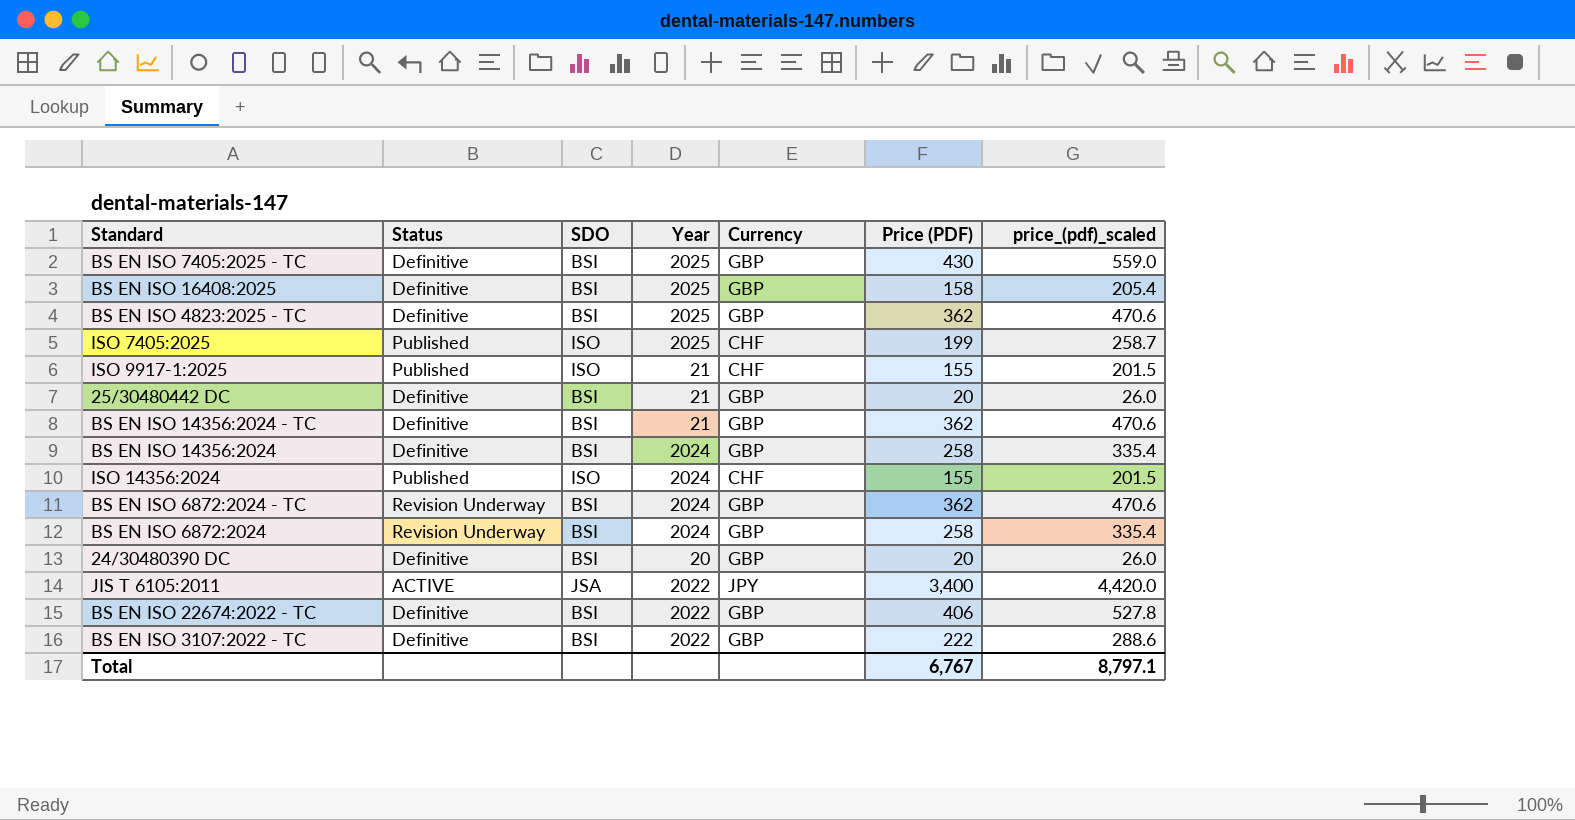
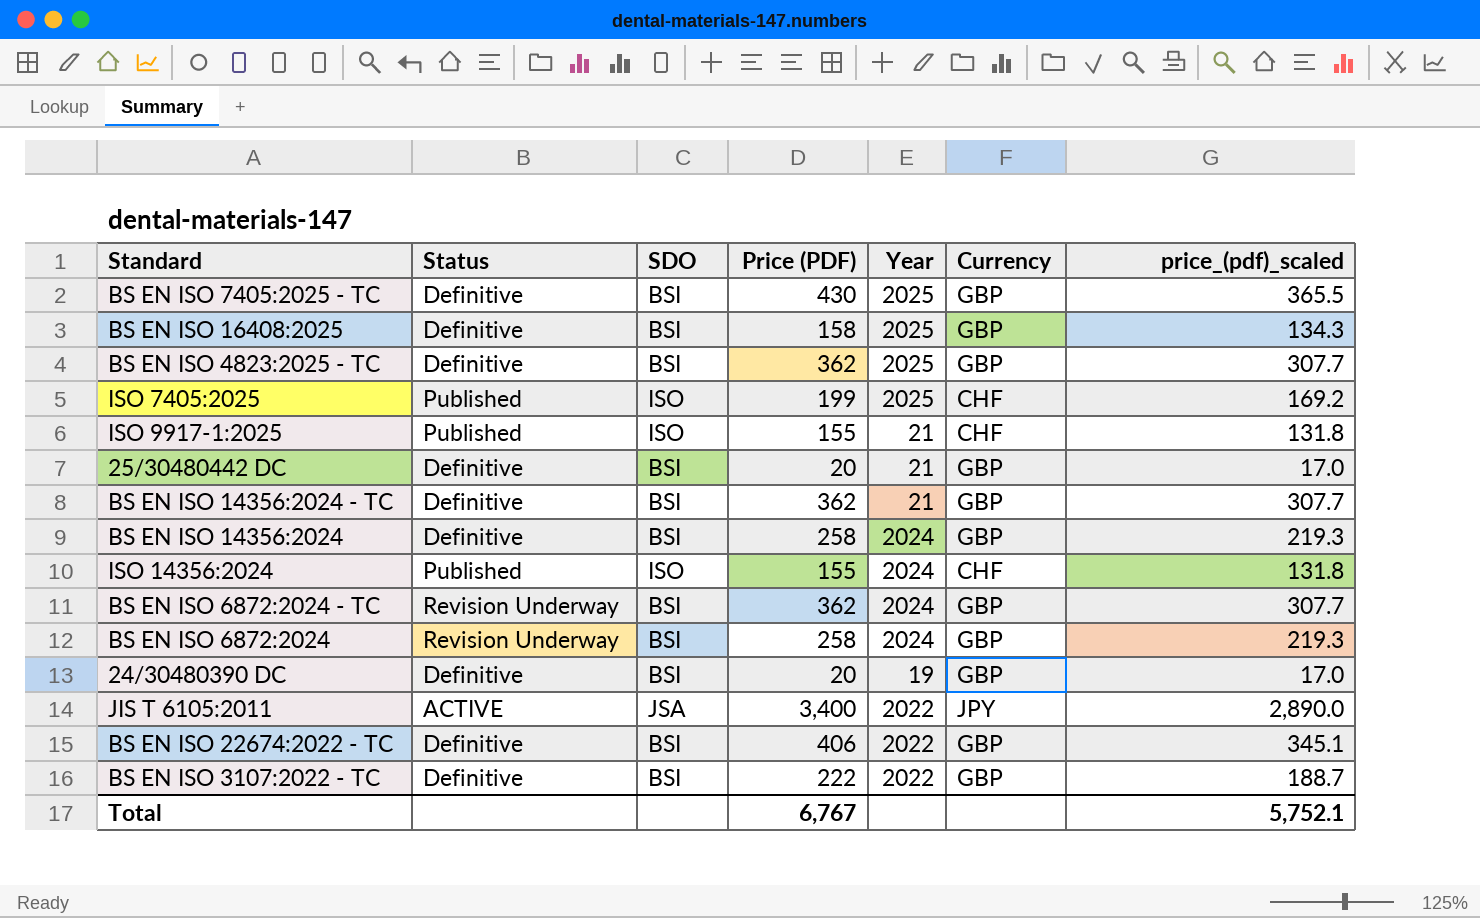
column Price (PDF) | position: 6 -> 4
column price_(pdf)_scaled | formula: [Price (PDF)] * 1.3 -> [Price (PDF)] * 0.85
24/30480390 DC | Year: 20 -> 19
Total | price_(pdf)_scaled: 8,797.1 -> 5,752.1

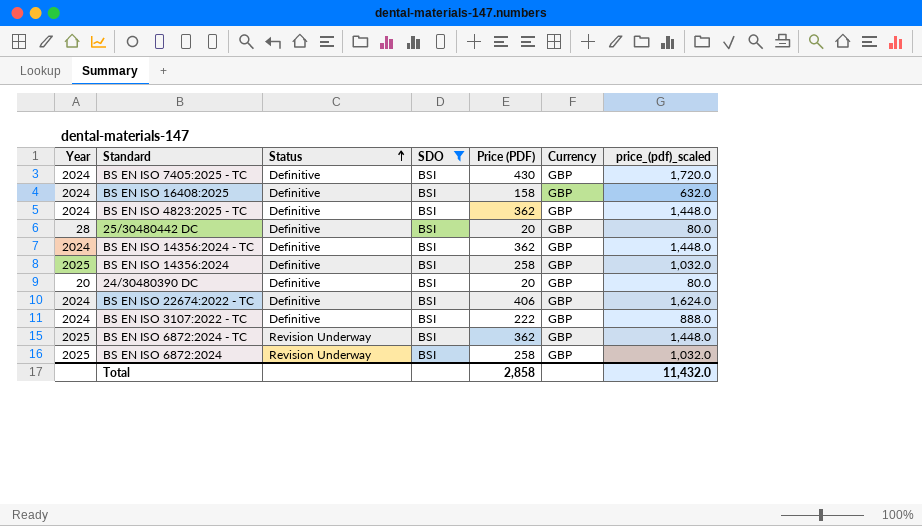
filter: none -> SDO = BSI
row order: none -> Status ascending
column Year | position: 5 -> 1
column price_(pdf)_scaled | formula: [Price (PDF)] * 0.85 -> [Price (PDF)] * 4
BS EN ISO 7405:2025 - TC | Year: 2025 -> 2024
BS EN ISO 16408:2025 | Year: 2025 -> 2024
BS EN ISO 4823:2025 - TC | Year: 2025 -> 2024
25/30480442 DC | Year: 21 -> 28
BS EN ISO 14356:2024 - TC | Year: 21 -> 2024
BS EN ISO 14356:2024 | Year: 2024 -> 2025
24/30480390 DC | Year: 19 -> 20
BS EN ISO 22674:2022 - TC | Year: 2022 -> 2024
BS EN ISO 3107:2022 - TC | Year: 2022 -> 2024
BS EN ISO 6872:2024 - TC | Year: 2024 -> 2025
BS EN ISO 6872:2024 | Year: 2024 -> 2025
Total | Price (PDF): 6,767 -> 2,858
Total | price_(pdf)_scaled: 5,752.1 -> 11,432.0

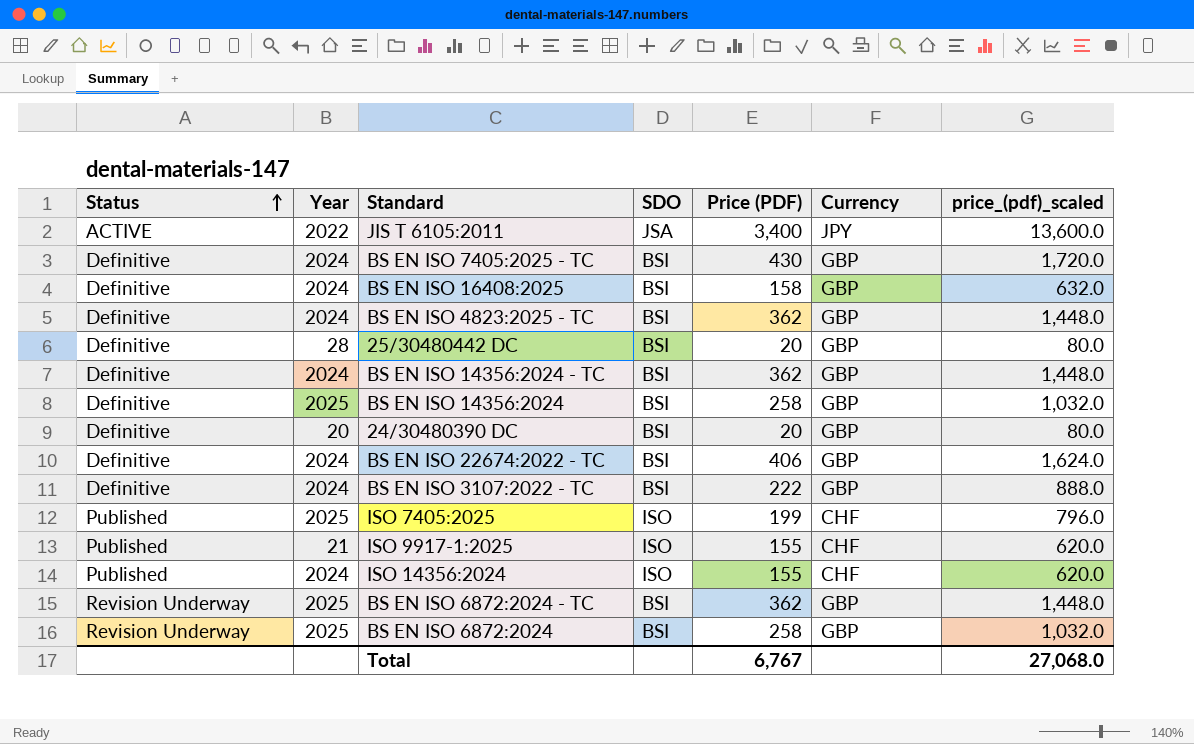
filter: SDO = BSI -> none
column Status | position: 3 -> 1
Total | Price (PDF): 2,858 -> 6,767
Total | price_(pdf)_scaled: 11,432.0 -> 27,068.0

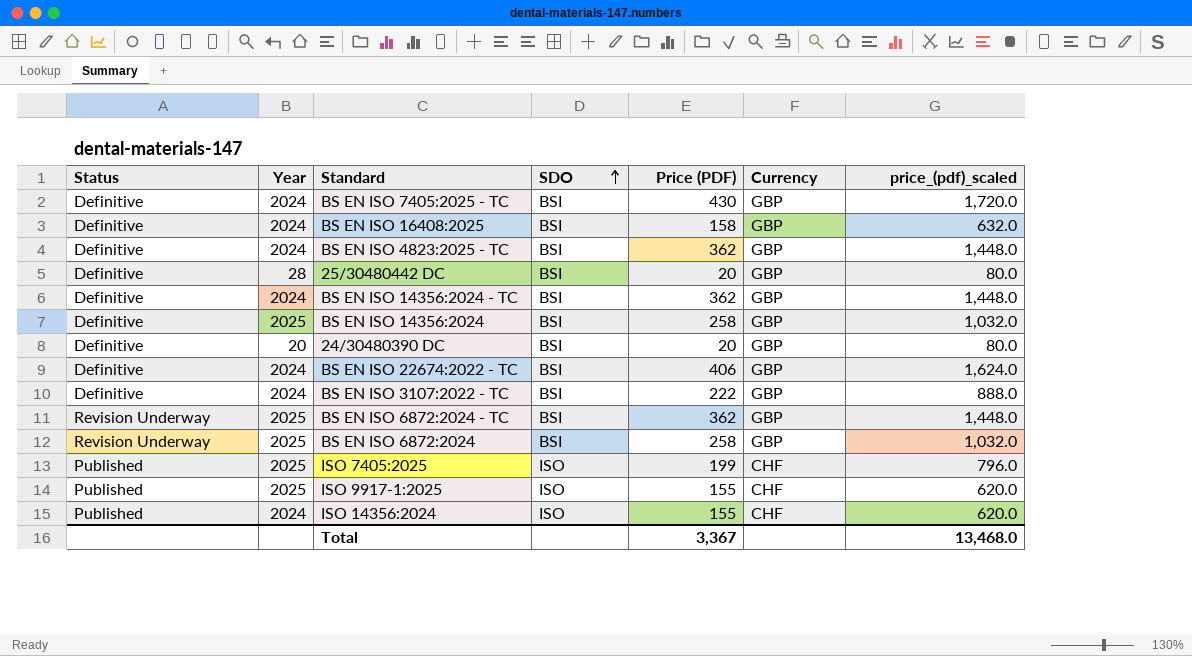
row order: Status ascending -> SDO ascending
row JIS T 6105:2011: ACTIVE | 2022 | JSA | 3,400 | JPY | 13,600.0 -> none
ISO 9917-1:2025 | Year: 21 -> 2025
Total | Price (PDF): 6,767 -> 3,367
Total | price_(pdf)_scaled: 27,068.0 -> 13,468.0

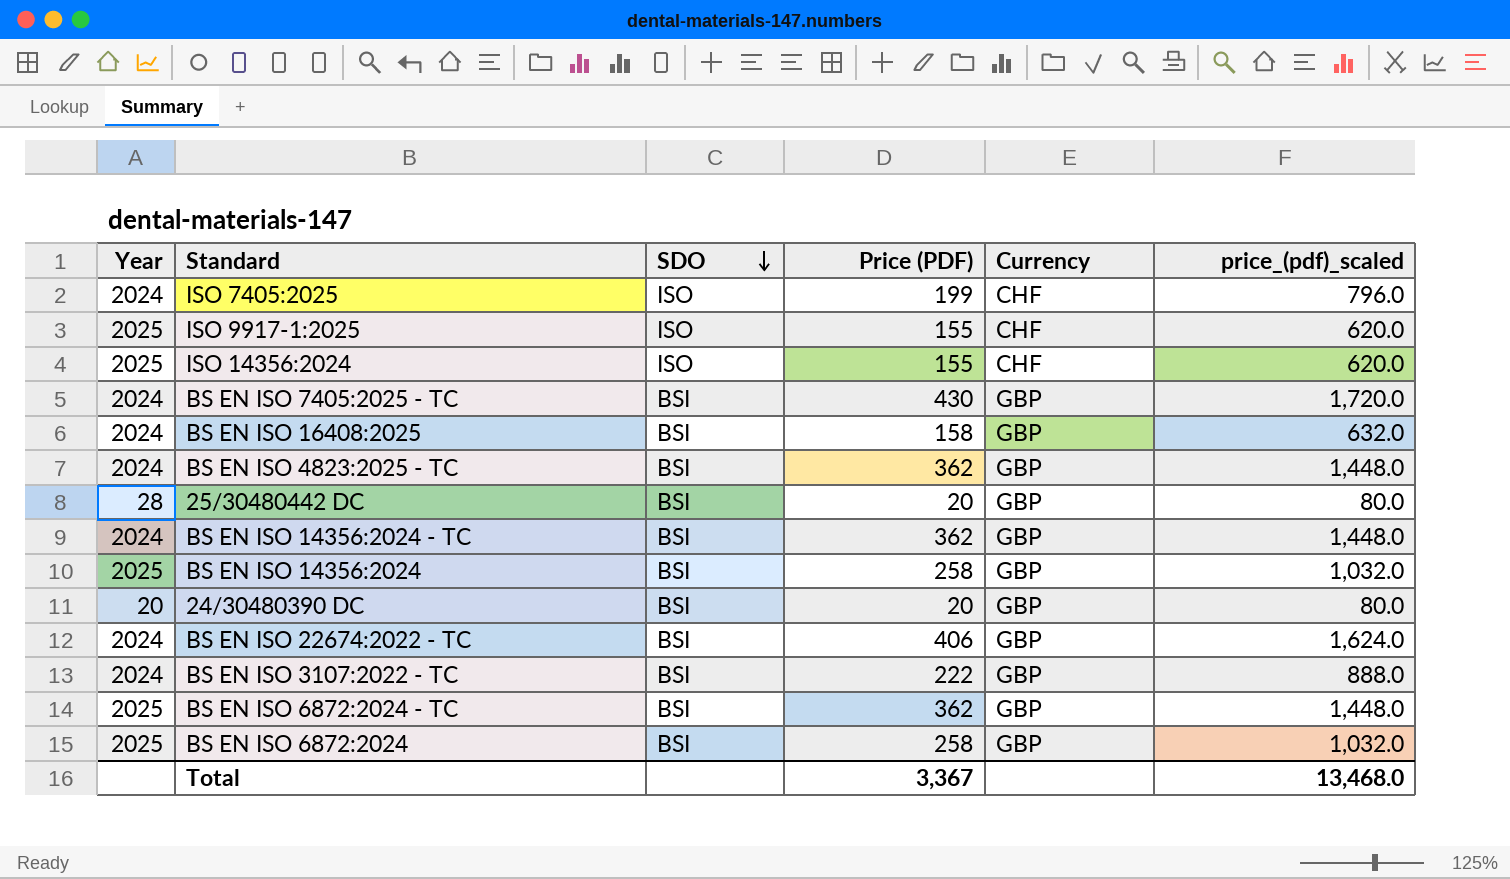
row order: SDO ascending -> SDO descending
column Status | position: 1 -> none
ISO 7405:2025 | Year: 2025 -> 2024
ISO 14356:2024 | Year: 2024 -> 2025

